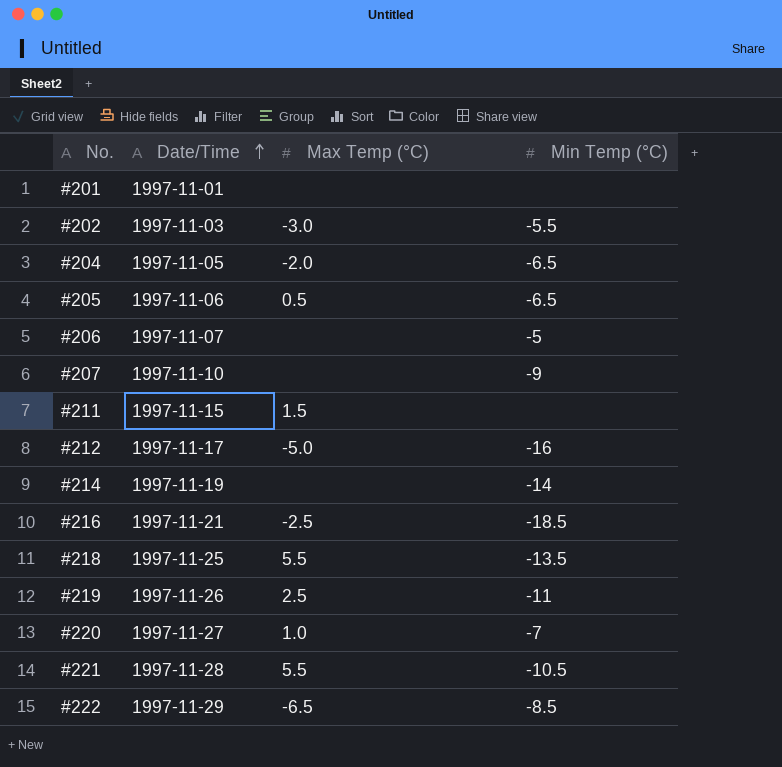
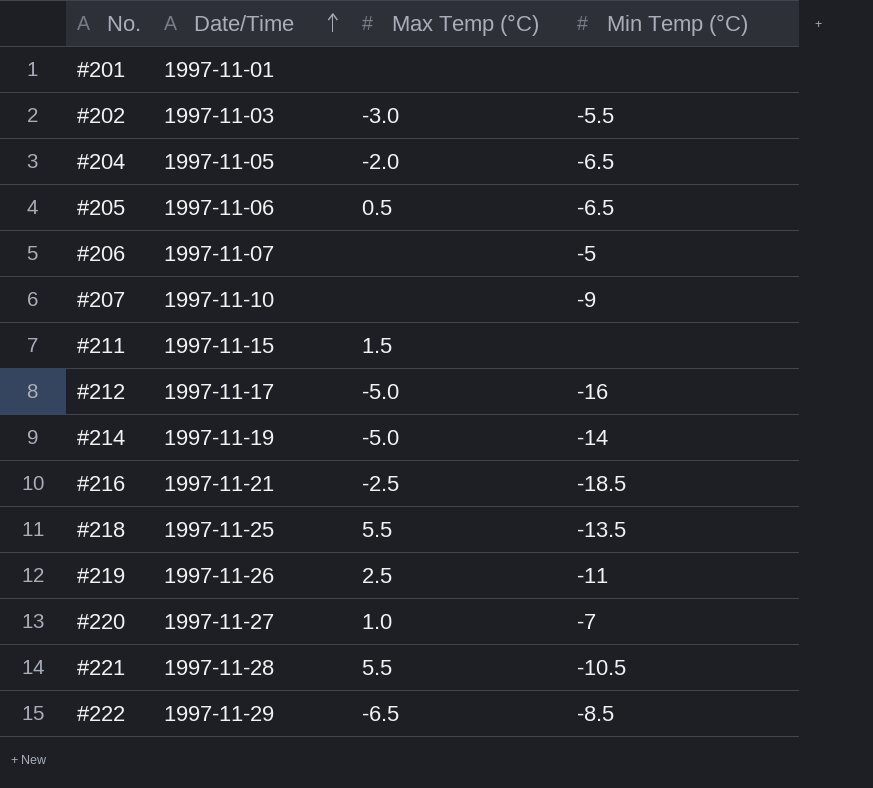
#214 | Max Temp (°C): none -> -5.0

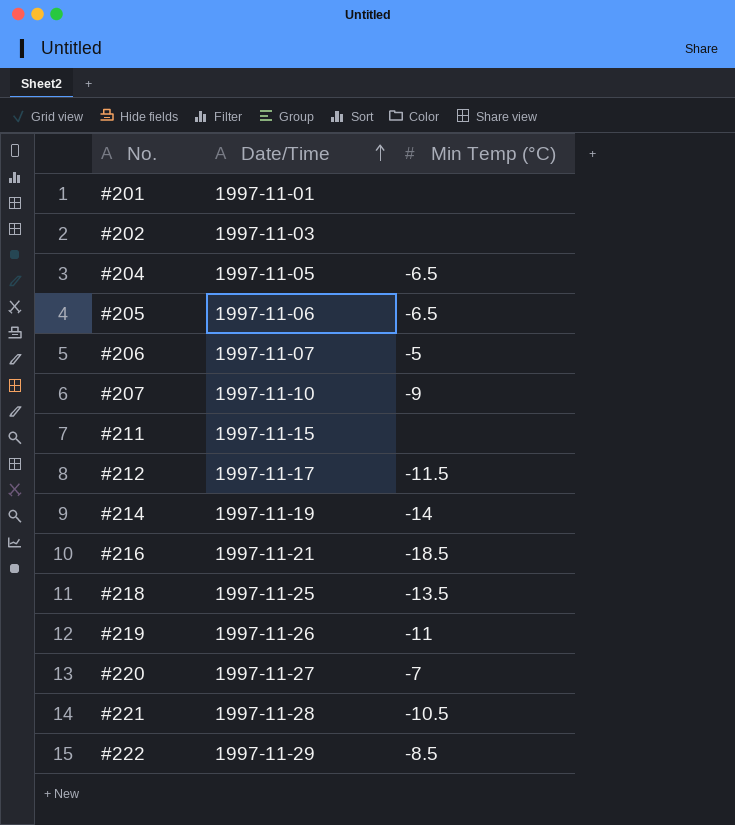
column Max Temp (°C) | position: 3 -> none
#202 | Min Temp (°C): -5.5 -> none
#212 | Min Temp (°C): -16 -> -11.5

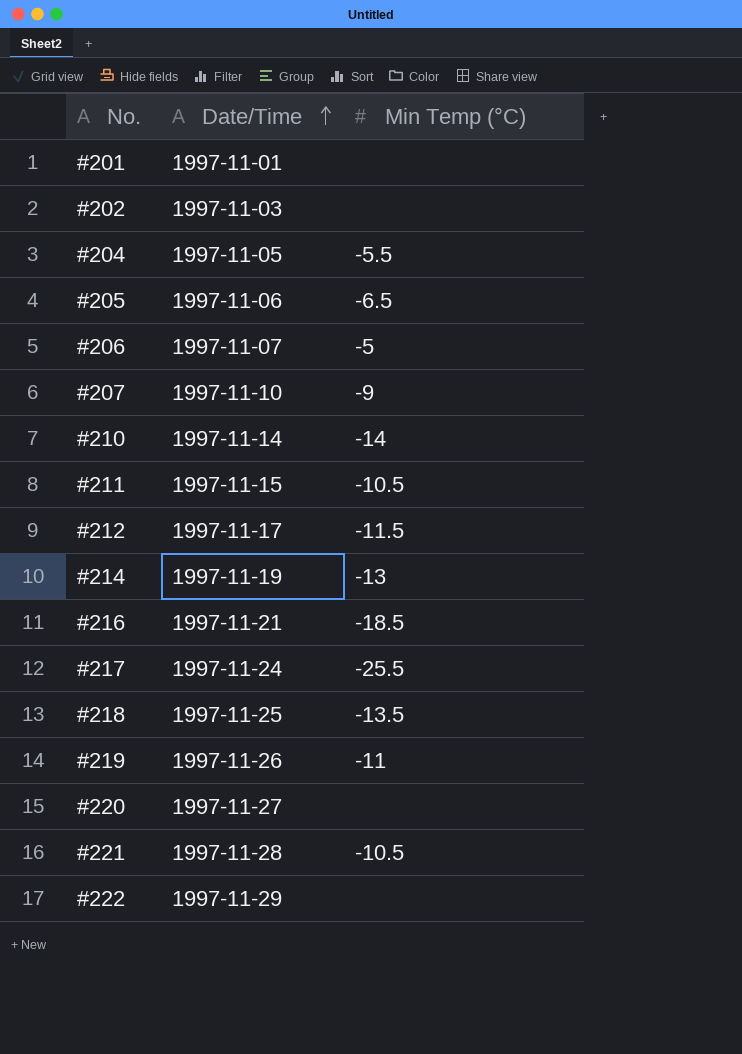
#204 | Min Temp (°C): -6.5 -> -5.5
row #210: none -> 1997-11-14 | -14
#211 | Min Temp (°C): none -> -10.5
#214 | Min Temp (°C): -14 -> -13
row #217: none -> 1997-11-24 | -25.5
#220 | Min Temp (°C): -7 -> none
#222 | Min Temp (°C): -8.5 -> none

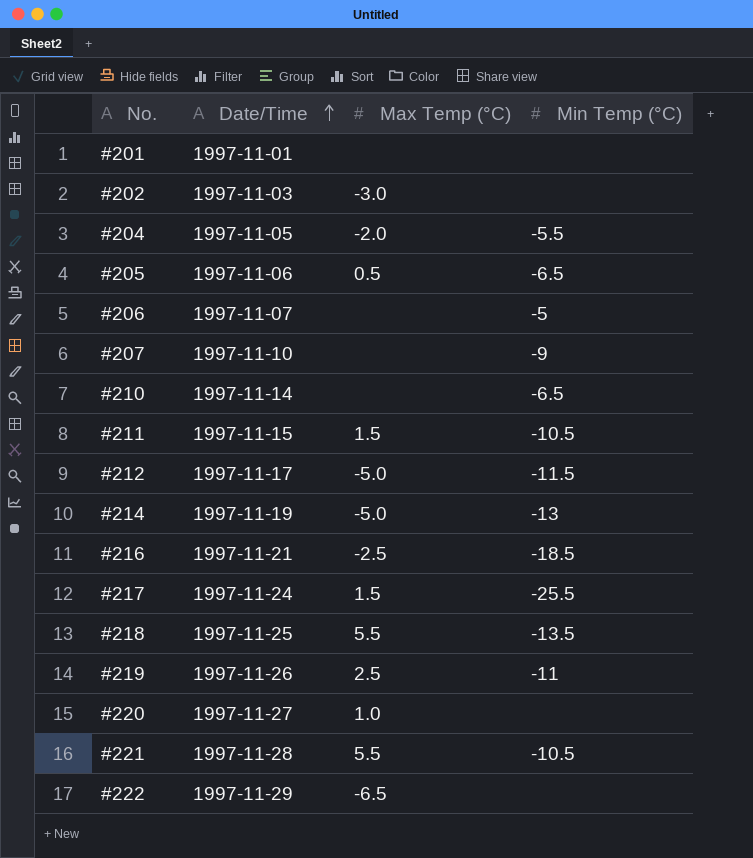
column Max Temp (°C) | position: none -> 3
#210 | Min Temp (°C): -14 -> -6.5

